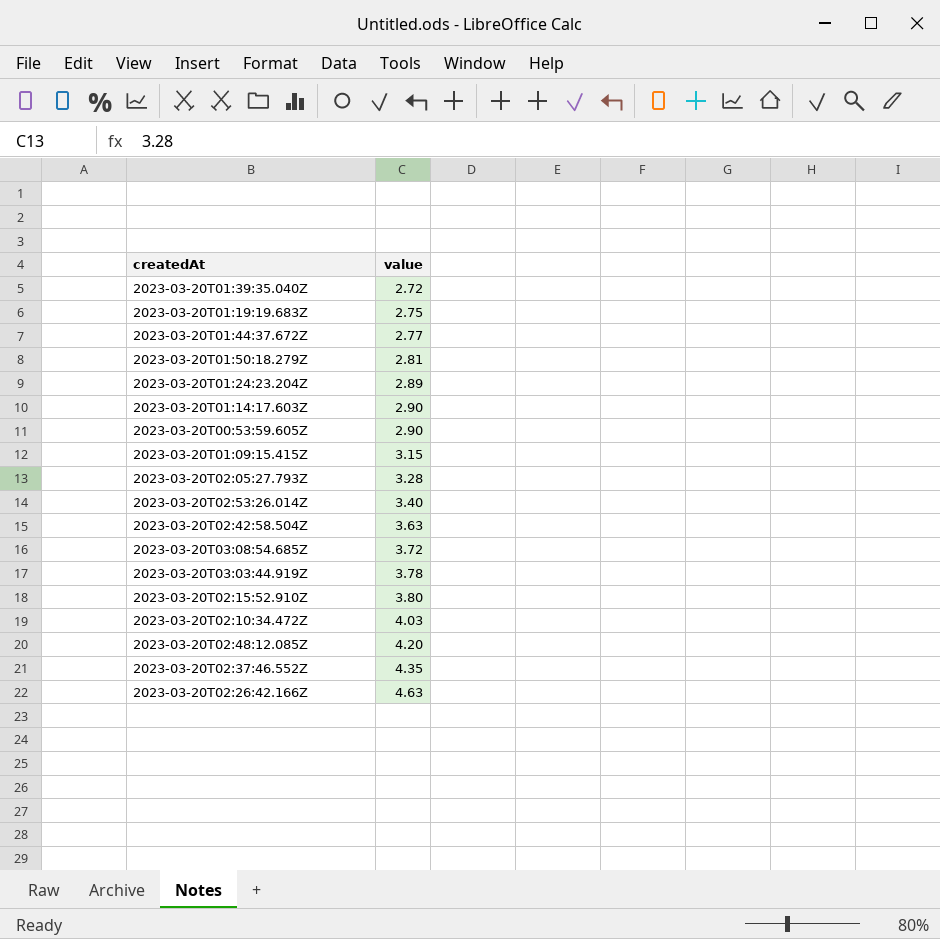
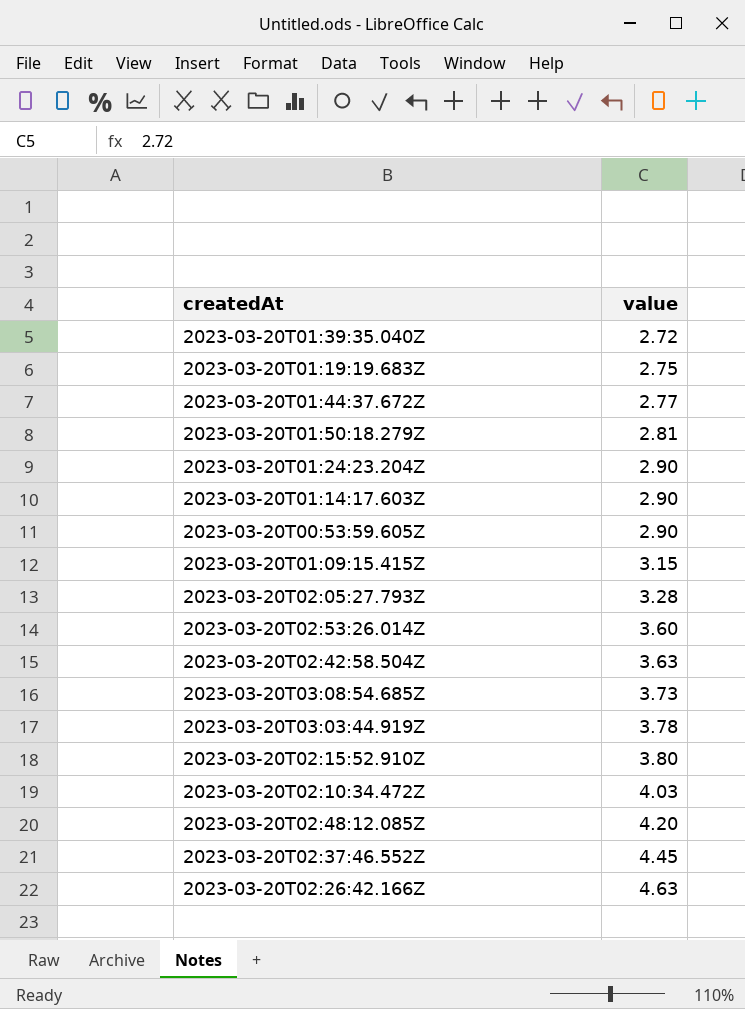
2023-03-20T01:24:23.204Z | value: 2.89 -> 2.90
2023-03-20T02:53:26.014Z | value: 3.40 -> 3.60
2023-03-20T03:08:54.685Z | value: 3.72 -> 3.73
2023-03-20T02:37:46.552Z | value: 4.35 -> 4.45

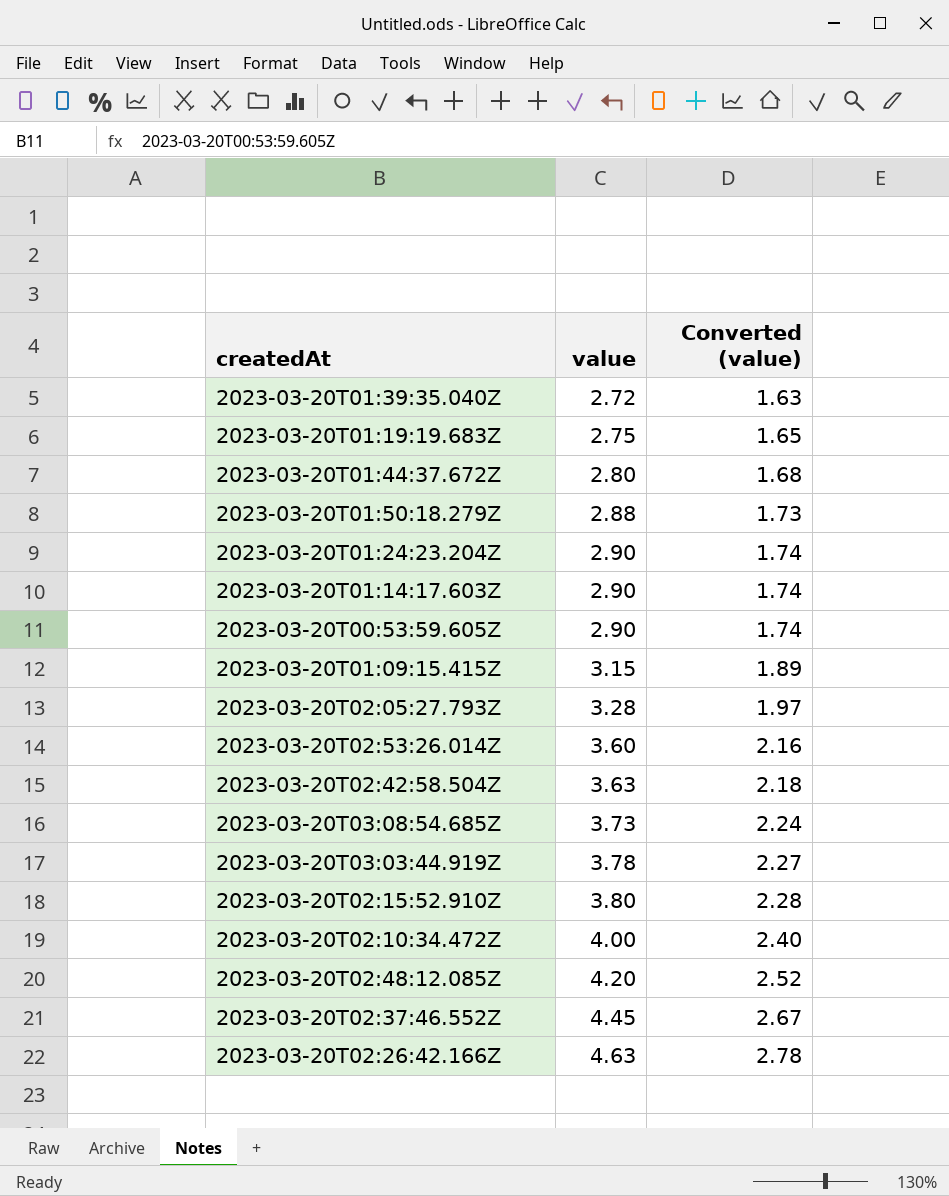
column Converted (value) | formula: none -> [value] * 0.6
2023-03-20T01:44:37.672Z | value: 2.77 -> 2.80
2023-03-20T01:50:18.279Z | value: 2.81 -> 2.88
2023-03-20T02:10:34.472Z | value: 4.03 -> 4.00

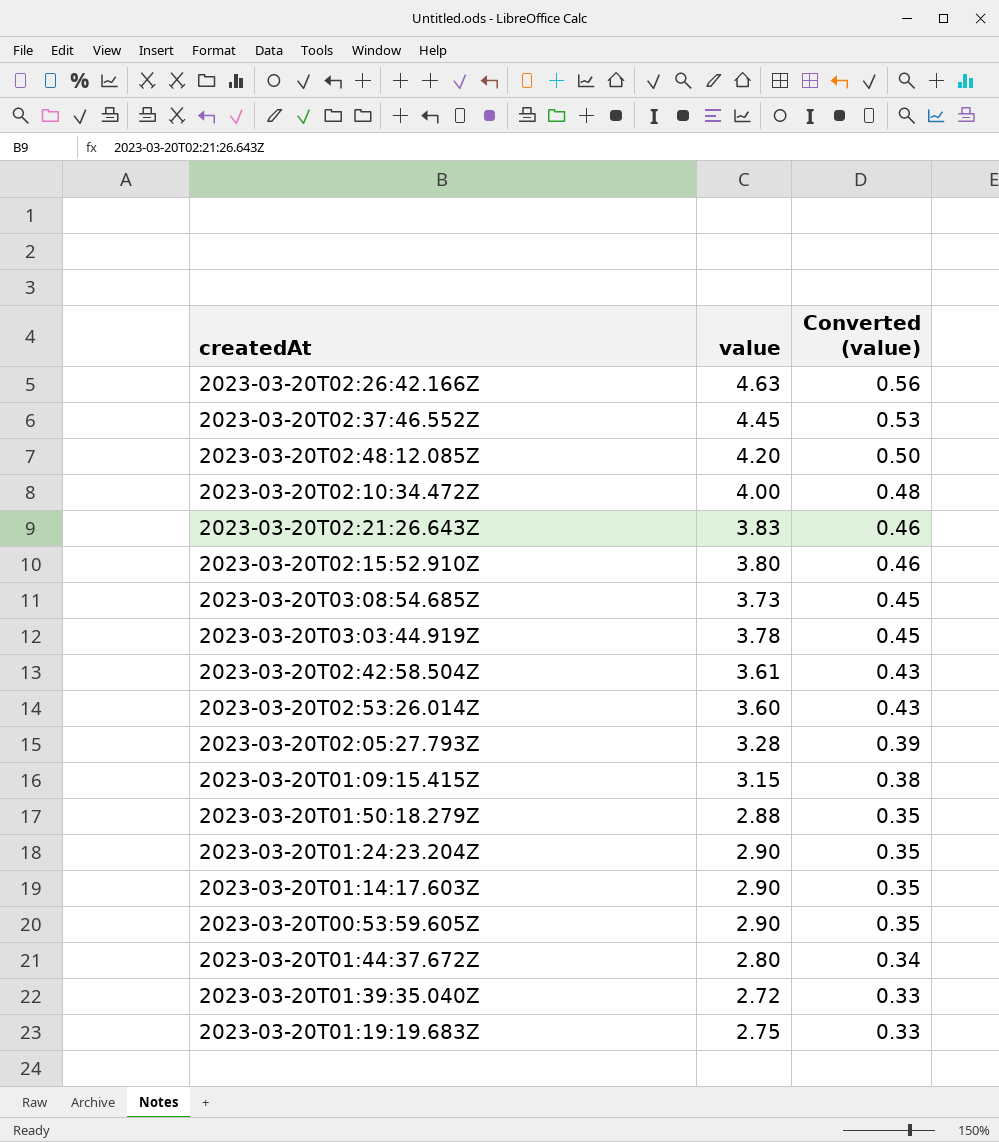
row order: value ascending -> Converted (value) descending
column Converted (value) | formula: [value] * 0.6 -> [value] * 0.12
row 2023-03-20T02:21:26.643Z: none -> 3.83 | 0.46
2023-03-20T02:42:58.504Z | value: 3.63 -> 3.61

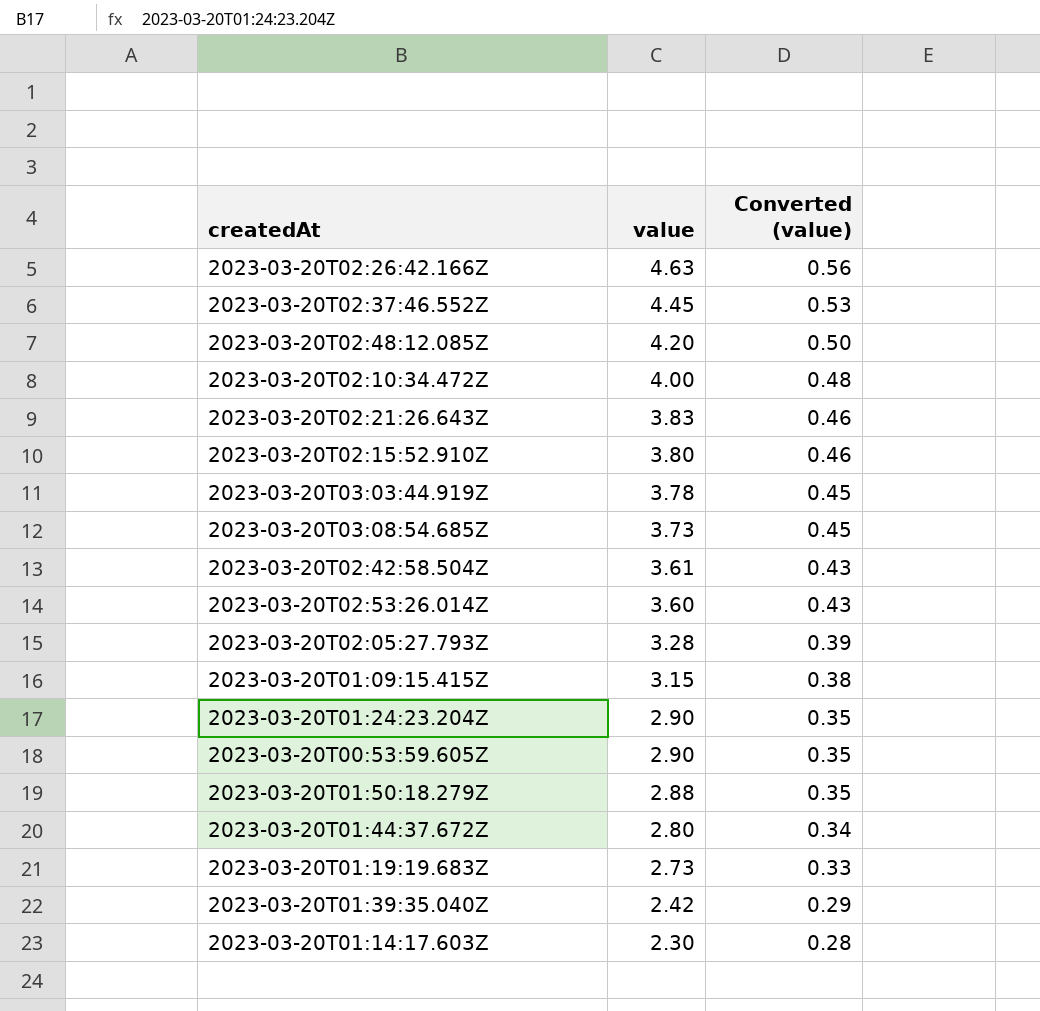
row order: Converted (value) descending -> value descending
2023-03-20T01:19:19.683Z | value: 2.75 -> 2.73
2023-03-20T01:39:35.040Z | value: 2.72 -> 2.42
2023-03-20T01:39:35.040Z | Converted (value): 0.33 -> 0.29
2023-03-20T01:14:17.603Z | value: 2.90 -> 2.30
2023-03-20T01:14:17.603Z | Converted (value): 0.35 -> 0.28

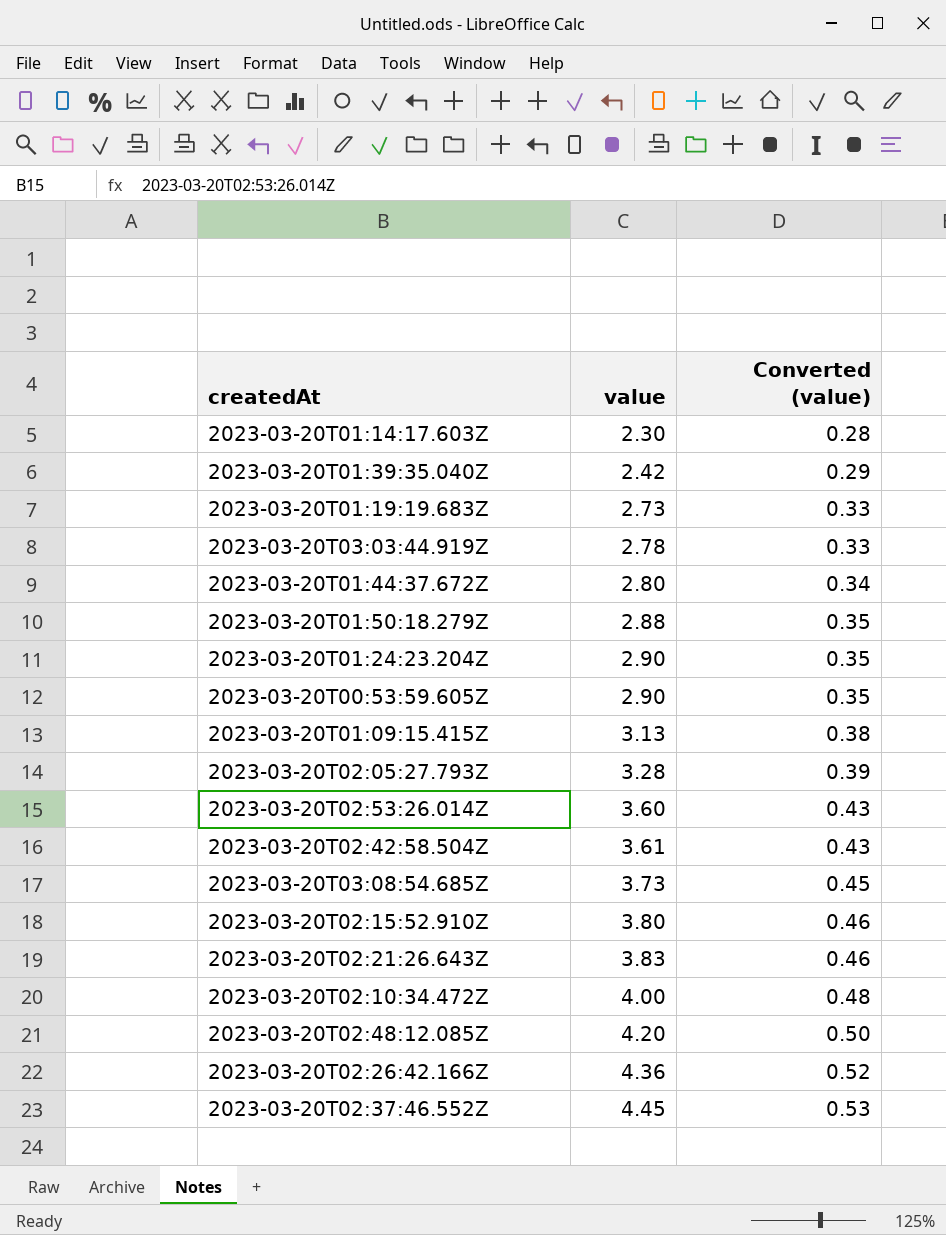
row order: value descending -> value ascending
2023-03-20T03:03:44.919Z | value: 3.78 -> 2.78
2023-03-20T03:03:44.919Z | Converted (value): 0.45 -> 0.33
2023-03-20T01:09:15.415Z | value: 3.15 -> 3.13
2023-03-20T02:26:42.166Z | value: 4.63 -> 4.36
2023-03-20T02:26:42.166Z | Converted (value): 0.56 -> 0.52

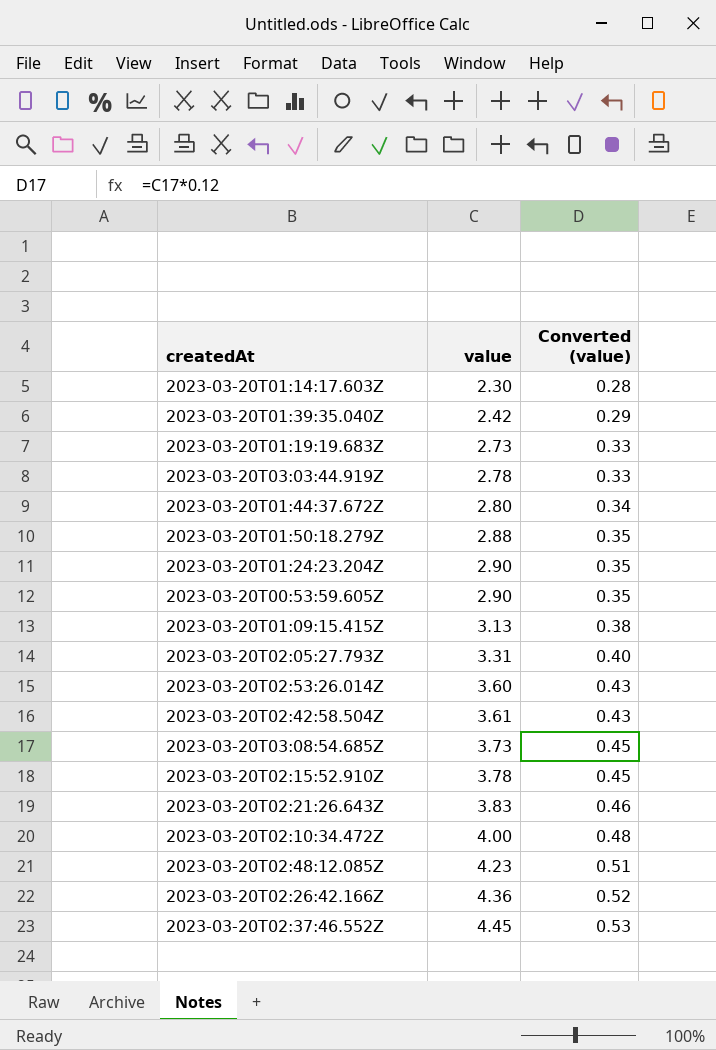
2023-03-20T02:05:27.793Z | value: 3.28 -> 3.31
2023-03-20T02:05:27.793Z | Converted (value): 0.39 -> 0.40
2023-03-20T02:15:52.910Z | value: 3.80 -> 3.78
2023-03-20T02:15:52.910Z | Converted (value): 0.46 -> 0.45
2023-03-20T02:48:12.085Z | value: 4.20 -> 4.23
2023-03-20T02:48:12.085Z | Converted (value): 0.50 -> 0.51

